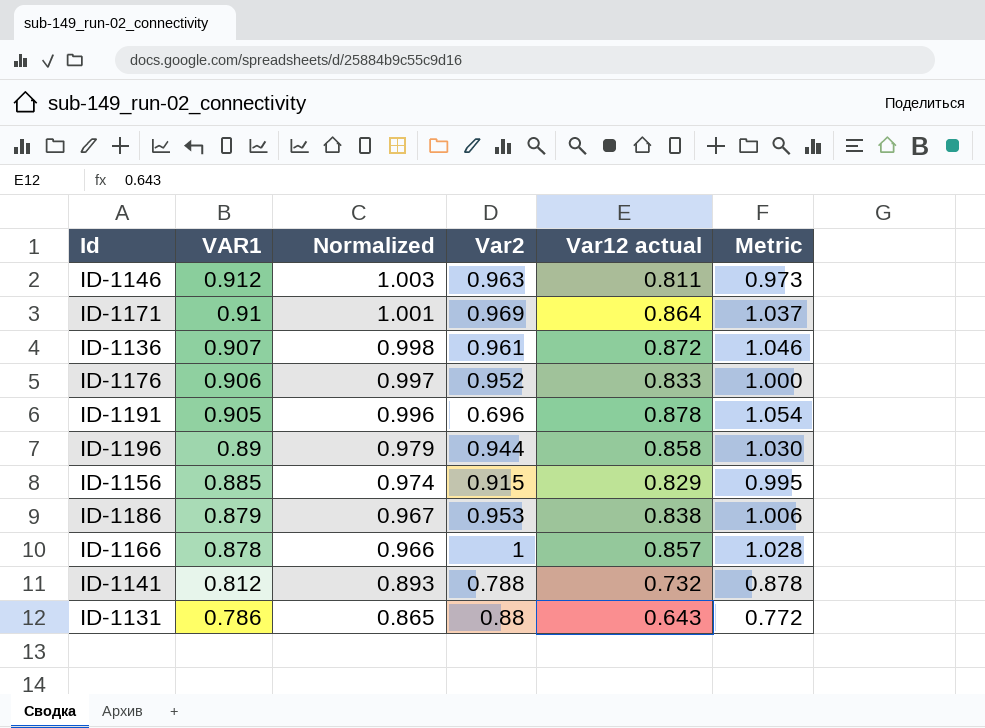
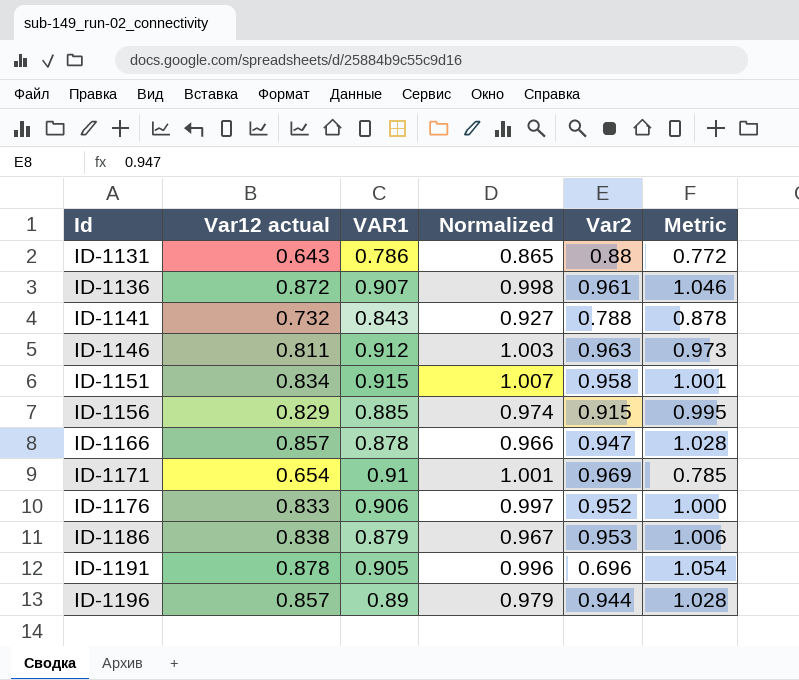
row order: VAR1 descending -> Id ascending
column Var12 actual | position: 5 -> 2
ID-1141 | VAR1: 0.812 -> 0.843
ID-1141 | Normalized: 0.893 -> 0.927
row ID-1151: none -> 0.834 | 0.915 | 1.007 | 0.958 | 1.001
ID-1166 | Var2: 1 -> 0.947
ID-1171 | Var12 actual: 0.864 -> 0.654
ID-1171 | Metric: 1.037 -> 0.785
ID-1196 | Var12 actual: 0.858 -> 0.857
ID-1196 | Metric: 1.030 -> 1.028

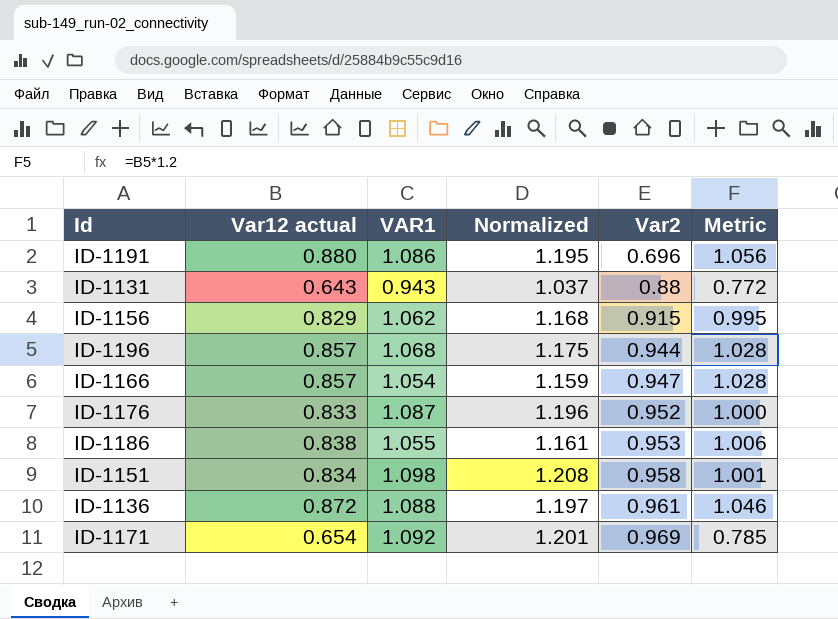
row order: Id ascending -> Var2 ascending
row ID-1141: 0.732 | 0.843 | 0.927 | 0.788 | 0.878 -> none
row ID-1146: 0.811 | 0.912 | 1.003 | 0.963 | 0.973 -> none
ID-1191 | Var12 actual: 0.878 -> 0.880
ID-1191 | VAR1: 0.905 -> 1.086
ID-1191 | Normalized: 0.996 -> 1.195
ID-1191 | Metric: 1.054 -> 1.056
ID-1131 | VAR1: 0.786 -> 0.943
ID-1131 | Normalized: 0.865 -> 1.037
ID-1156 | VAR1: 0.885 -> 1.062
ID-1156 | Normalized: 0.974 -> 1.168
ID-1196 | VAR1: 0.89 -> 1.068
ID-1196 | Normalized: 0.979 -> 1.175
ID-1166 | VAR1: 0.878 -> 1.054
ID-1166 | Normalized: 0.966 -> 1.159
ID-1176 | VAR1: 0.906 -> 1.087
ID-1176 | Normalized: 0.997 -> 1.196
ID-1186 | VAR1: 0.879 -> 1.055
ID-1186 | Normalized: 0.967 -> 1.161
ID-1151 | VAR1: 0.915 -> 1.098
ID-1151 | Normalized: 1.007 -> 1.208
ID-1136 | VAR1: 0.907 -> 1.088
ID-1136 | Normalized: 0.998 -> 1.197
ID-1171 | VAR1: 0.91 -> 1.092
ID-1171 | Normalized: 1.001 -> 1.201

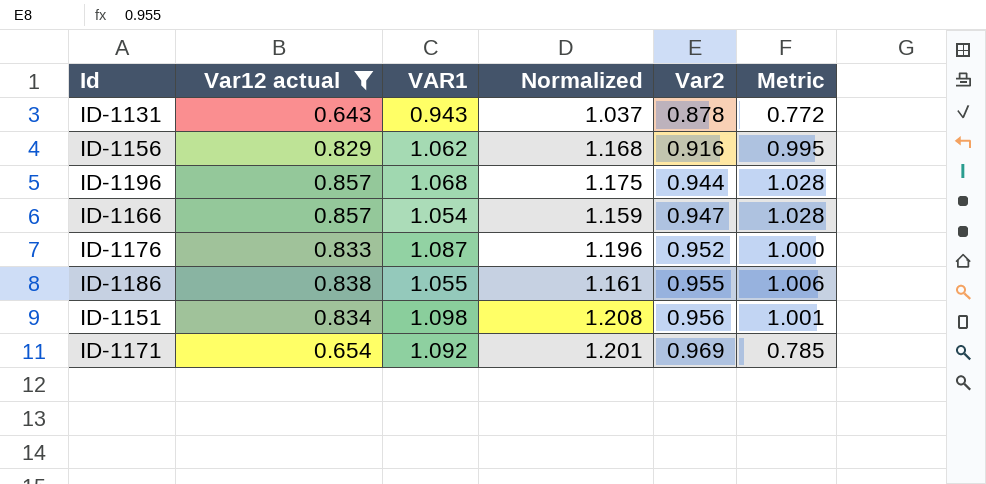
filter: none -> Var12 actual <= 0.857
ID-1131 | Var2: 0.88 -> 0.878
ID-1156 | Var2: 0.915 -> 0.916
ID-1186 | Var2: 0.953 -> 0.955
ID-1151 | Var2: 0.958 -> 0.956

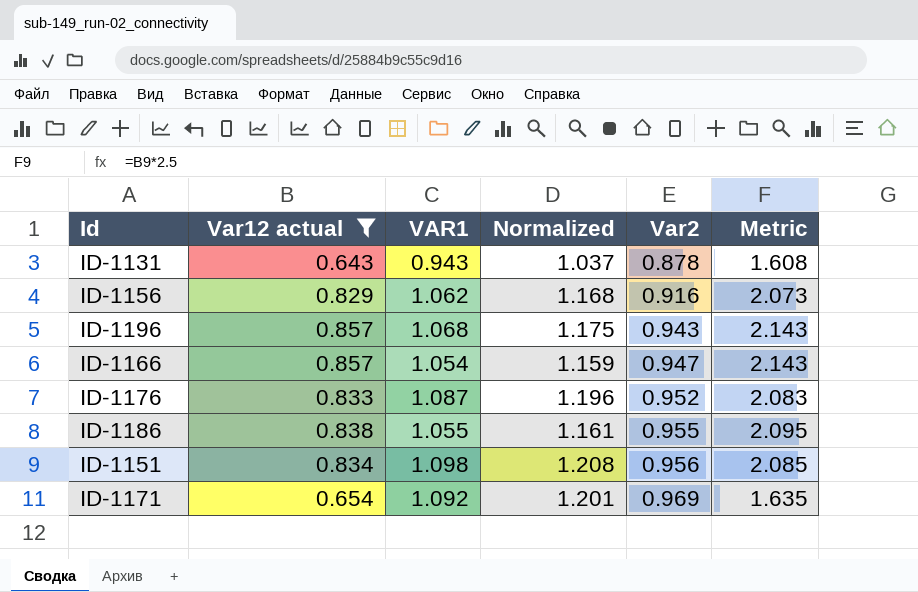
column Metric | formula: [Var12 actual] * 1.2 -> [Var12 actual] * 2.5
ID-1196 | Var2: 0.944 -> 0.943

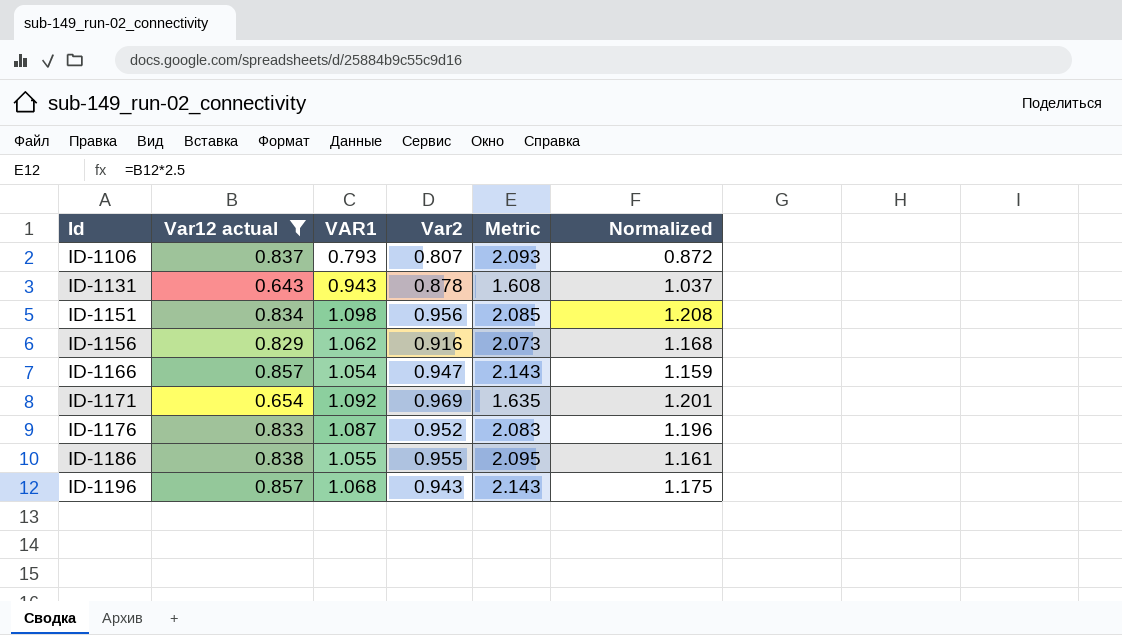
row order: Var2 ascending -> Id ascending
column Normalized | position: 4 -> 6
row ID-1106: none -> 0.837 | 0.793 | 0.807 | 2.093 | 0.872

